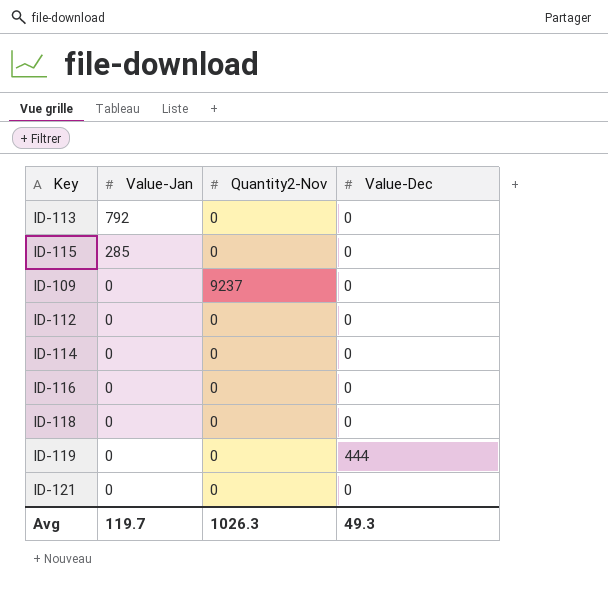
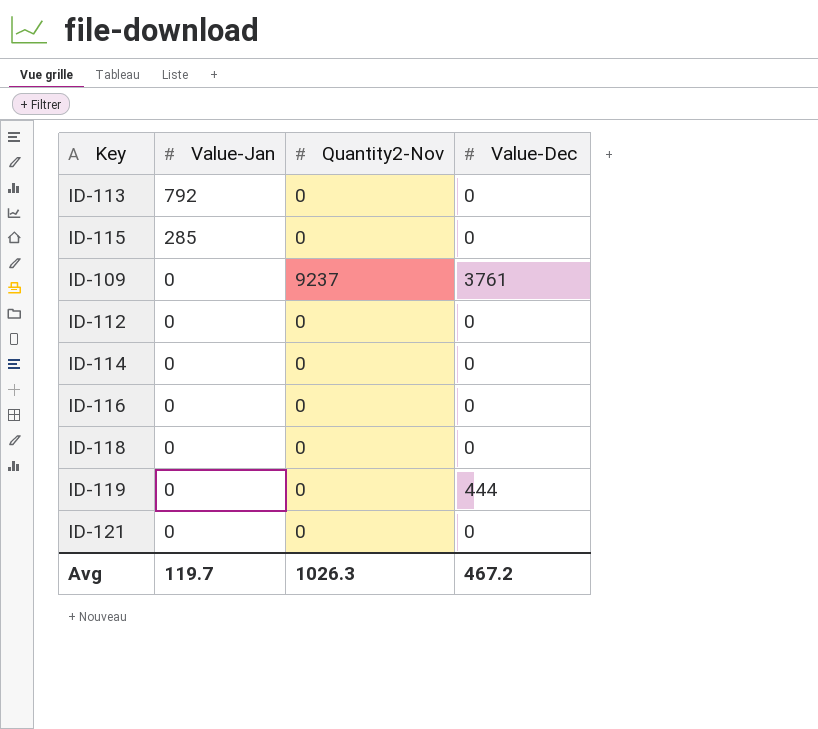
ID-109 | Value-Dec: 0 -> 3761
Avg | Value-Dec: 49.3 -> 467.2

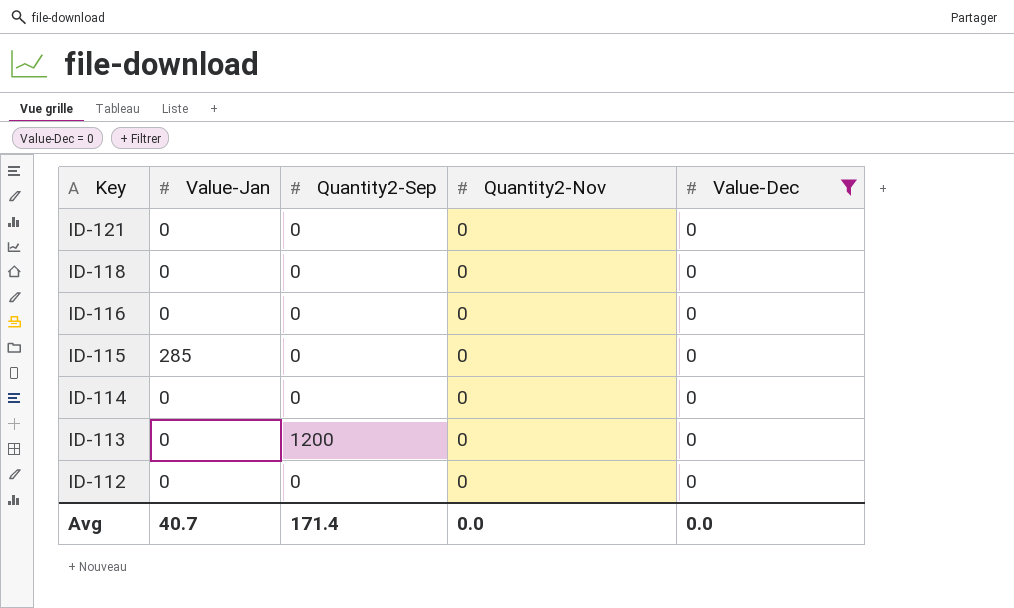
filter: none -> Value-Dec = 0
row order: Value-Jan descending -> Key descending
column Quantity2-Sep | position: none -> 3
ID-113 | Value-Jan: 792 -> 0
Avg | Value-Jan: 119.7 -> 40.7
Avg | Quantity2-Nov: 1026.3 -> 0.0
Avg | Value-Dec: 467.2 -> 0.0

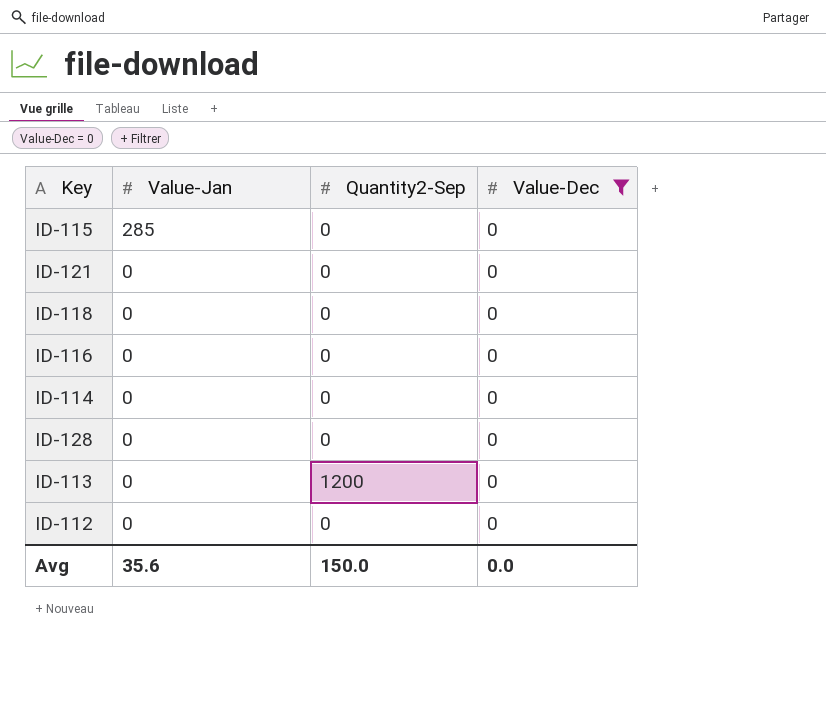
row order: Key descending -> Value-Jan descending
column Quantity2-Nov | position: 4 -> none
row ID-128: none -> 0 | 0 | 0
Avg | Value-Jan: 40.7 -> 35.6
Avg | Quantity2-Sep: 171.4 -> 150.0

